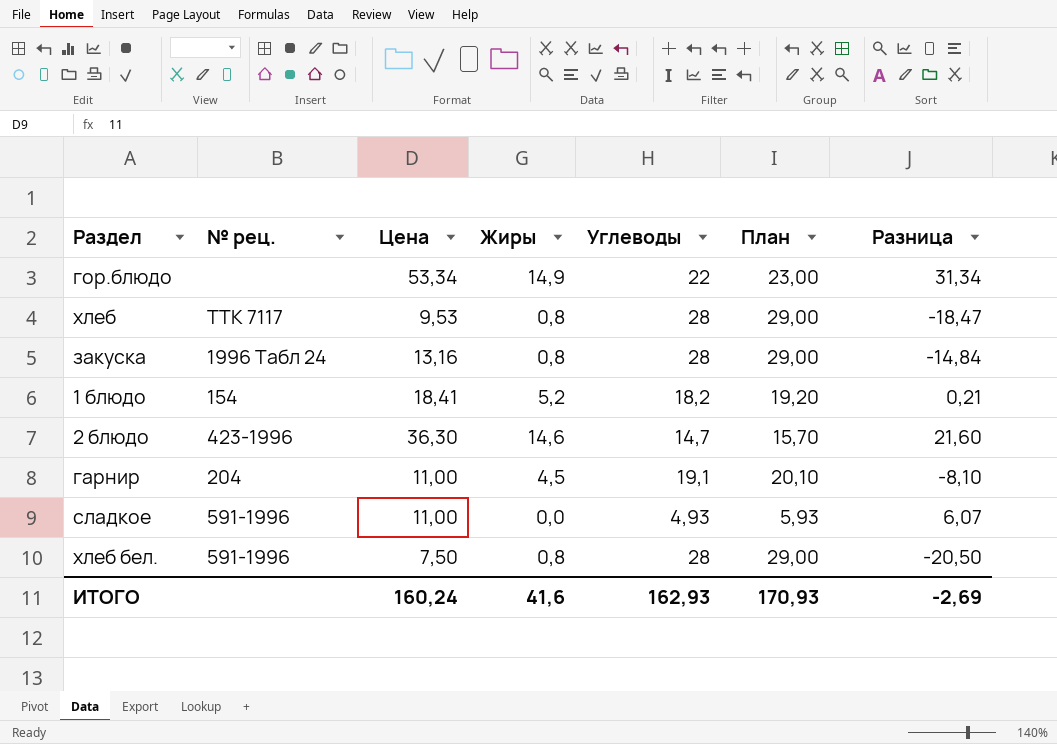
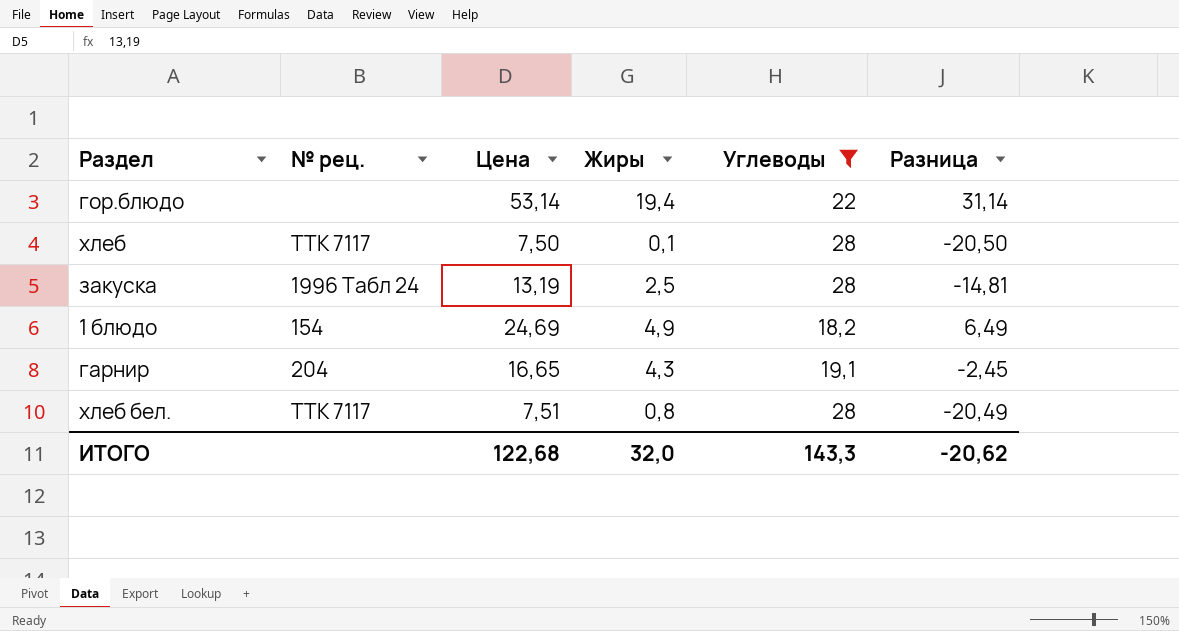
filter: none -> Углеводы >= 18,2
column План | formula: [Углеводы] + 1 -> none
гор.блюдо | Цена: 53,34 -> 53,14
гор.блюдо | Жиры: 14,9 -> 19,4
гор.блюдо | Разница: 31,34 -> 31,14
хлеб | Цена: 9,53 -> 7,50
хлеб | Жиры: 0,8 -> 0,1
хлеб | Разница: -18,47 -> -20,50
закуска | Цена: 13,16 -> 13,19
закуска | Жиры: 0,8 -> 2,5
закуска | Разница: -14,84 -> -14,81
1 блюдо | Цена: 18,41 -> 24,69
1 блюдо | Жиры: 5,2 -> 4,9
1 блюдо | Разница: 0,21 -> 6,49
гарнир | Цена: 11,00 -> 16,65
гарнир | Жиры: 4,5 -> 4,3
гарнир | Разница: -8,10 -> -2,45
хлеб бел. | № рец.: 591-1996 -> ТТК 7117
хлеб бел. | Цена: 7,50 -> 7,51
хлеб бел. | Разница: -20,50 -> -20,49
ИТОГО | Цена: 160,24 -> 122,68
ИТОГО | Жиры: 41,6 -> 32,0
ИТОГО | Углеводы: 162,93 -> 143,3
ИТОГО | Разница: -2,69 -> -20,62

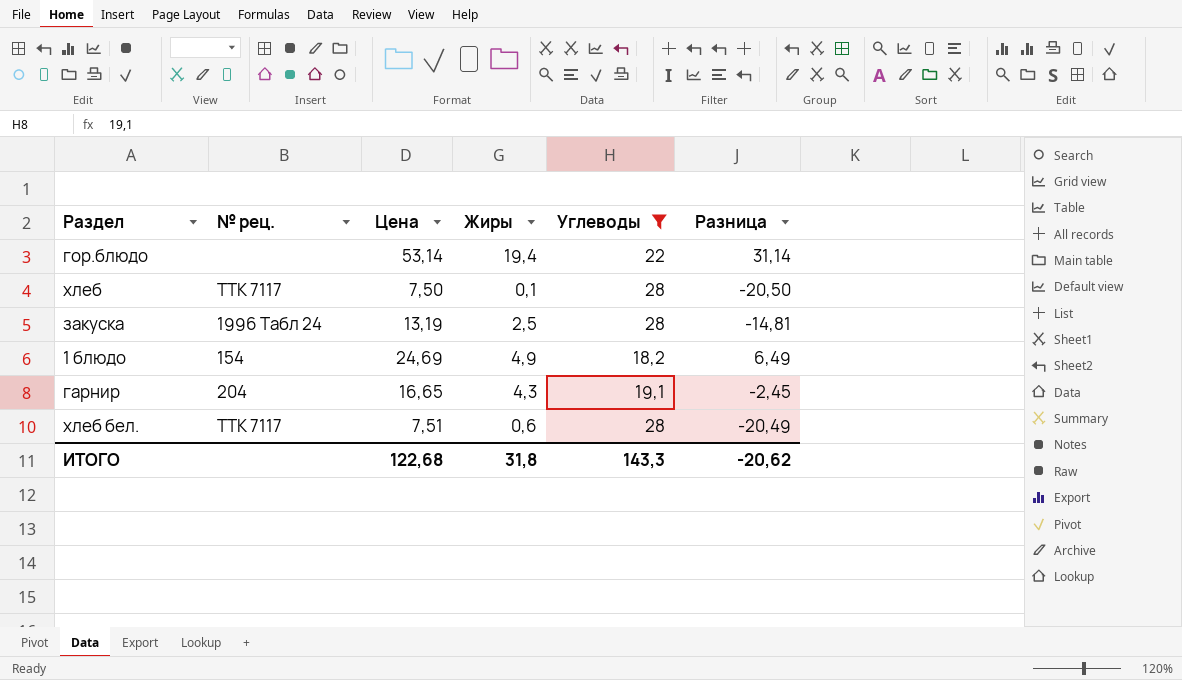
хлеб бел. | Жиры: 0,8 -> 0,6
ИТОГО | Жиры: 32,0 -> 31,8

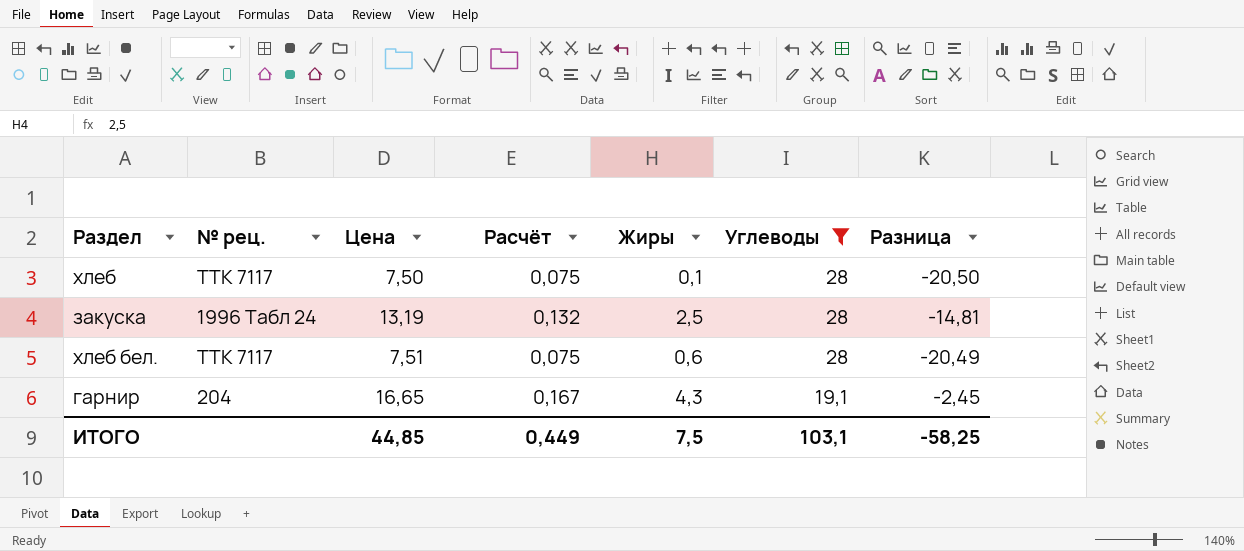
row order: none -> Углеводы descending
column Расчёт | formula: none -> [Цена] * 0,01
row гор.блюдо: none | 53,14 | 19,4 | 22 | 31,14 -> none
row 1 блюдо: 154 | 24,69 | 4,9 | 18,2 | 6,49 -> none
ИТОГО | Цена: 122,68 -> 44,85
ИТОГО | Жиры: 31,8 -> 7,5
ИТОГО | Углеводы: 143,3 -> 103,1
ИТОГО | Разница: -20,62 -> -58,25

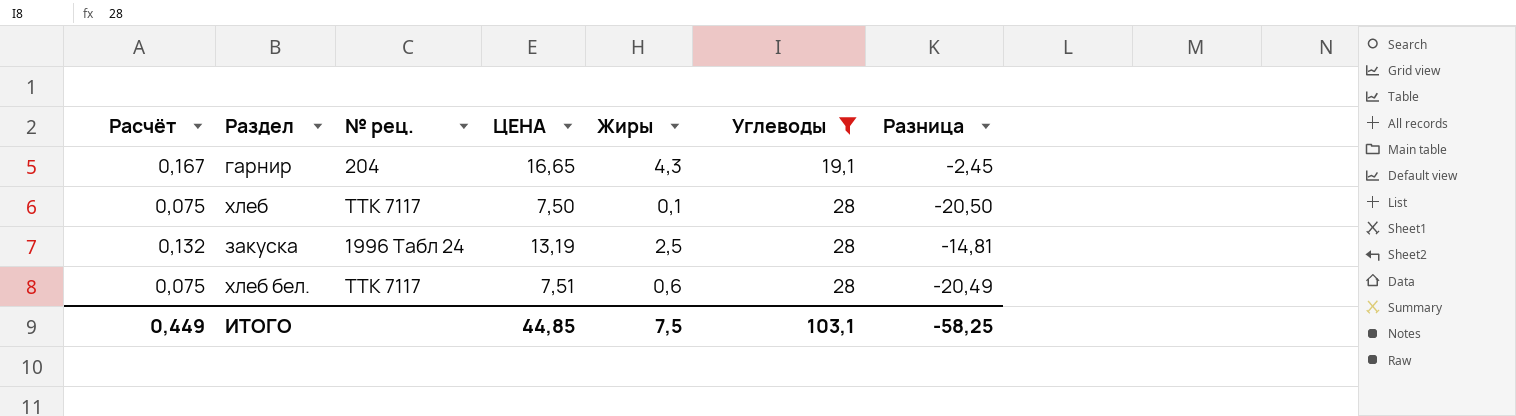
row order: Углеводы descending -> Углеводы ascending
column Расчёт | position: 4 -> 1
column name: Цена -> ЦЕНА

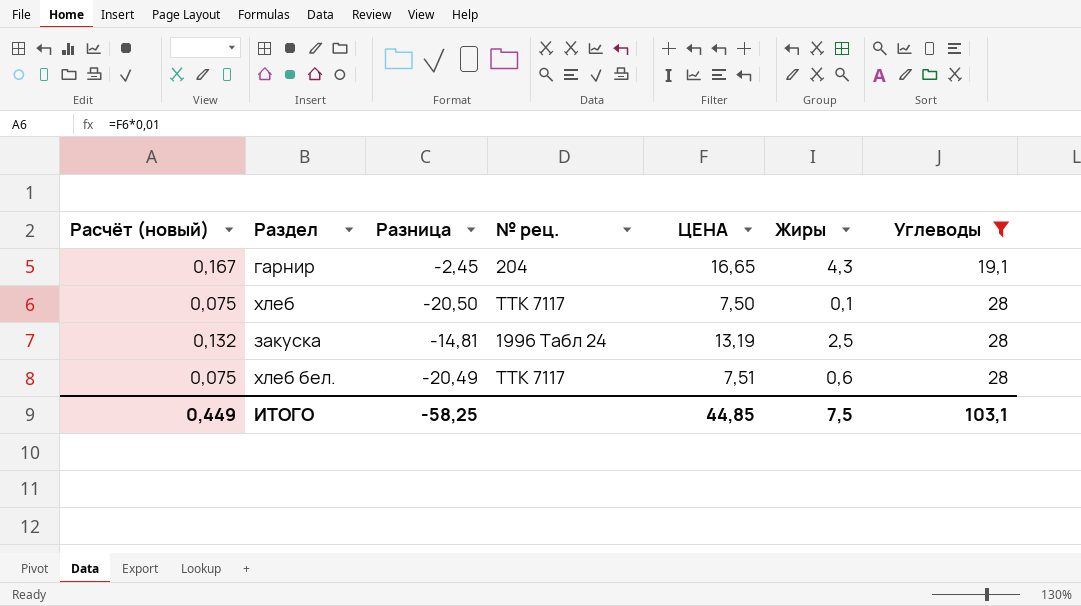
column name: Расчёт -> Расчёт (новый)
column Разница | position: 7 -> 3

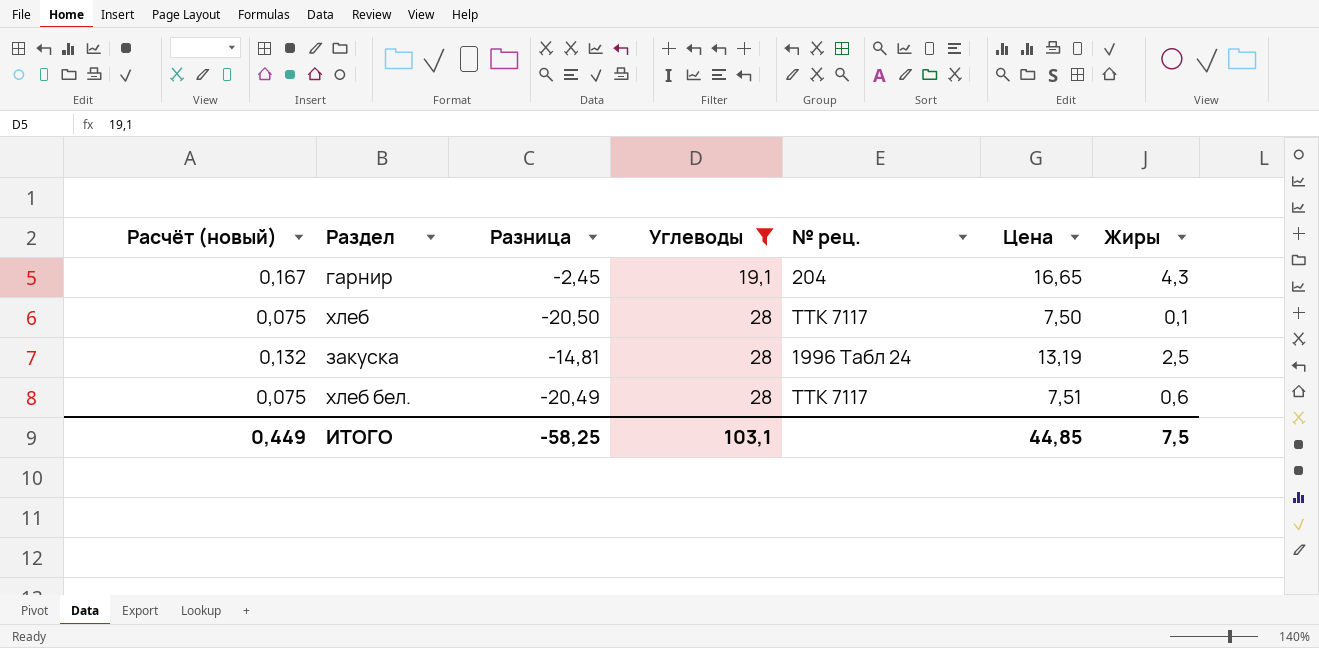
column Углеводы | position: 7 -> 4
column name: ЦЕНА -> Цена

